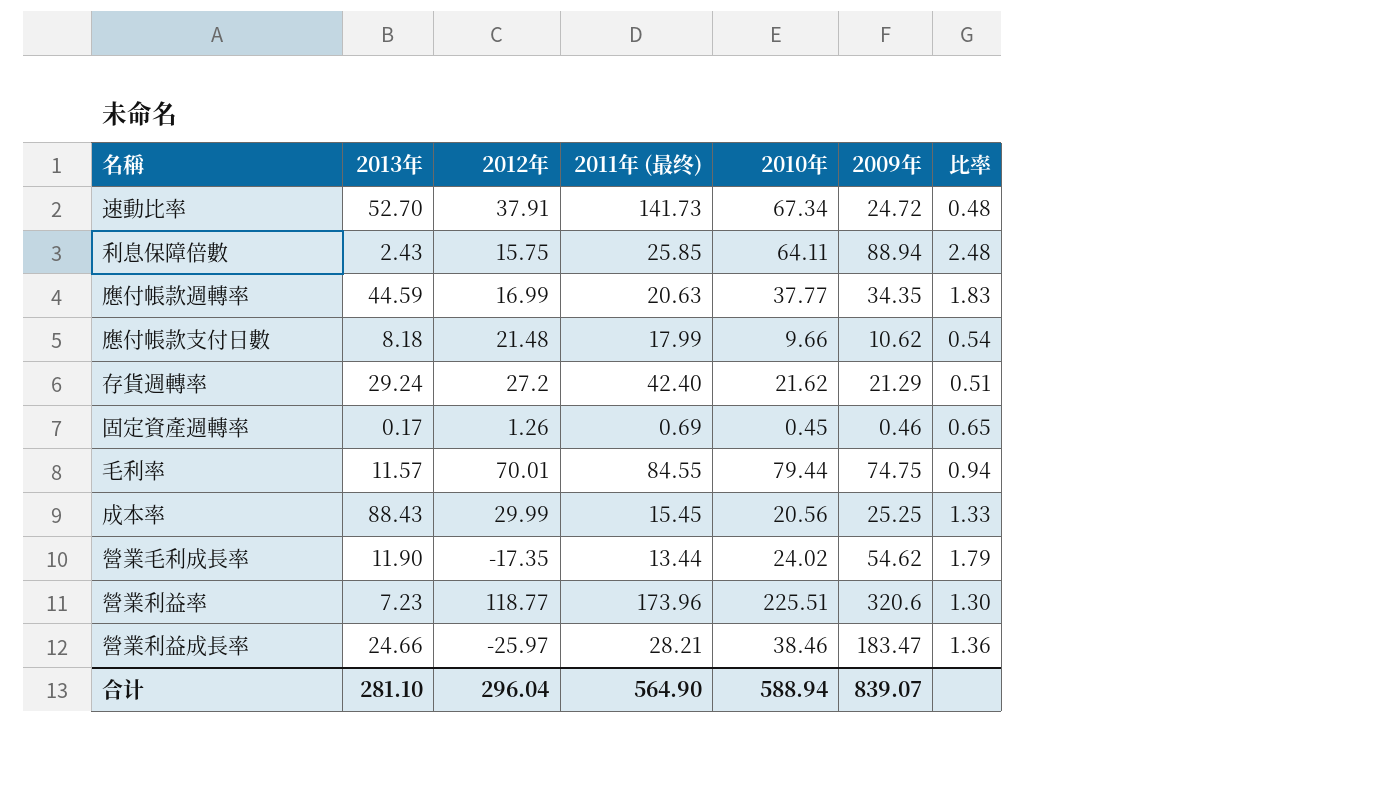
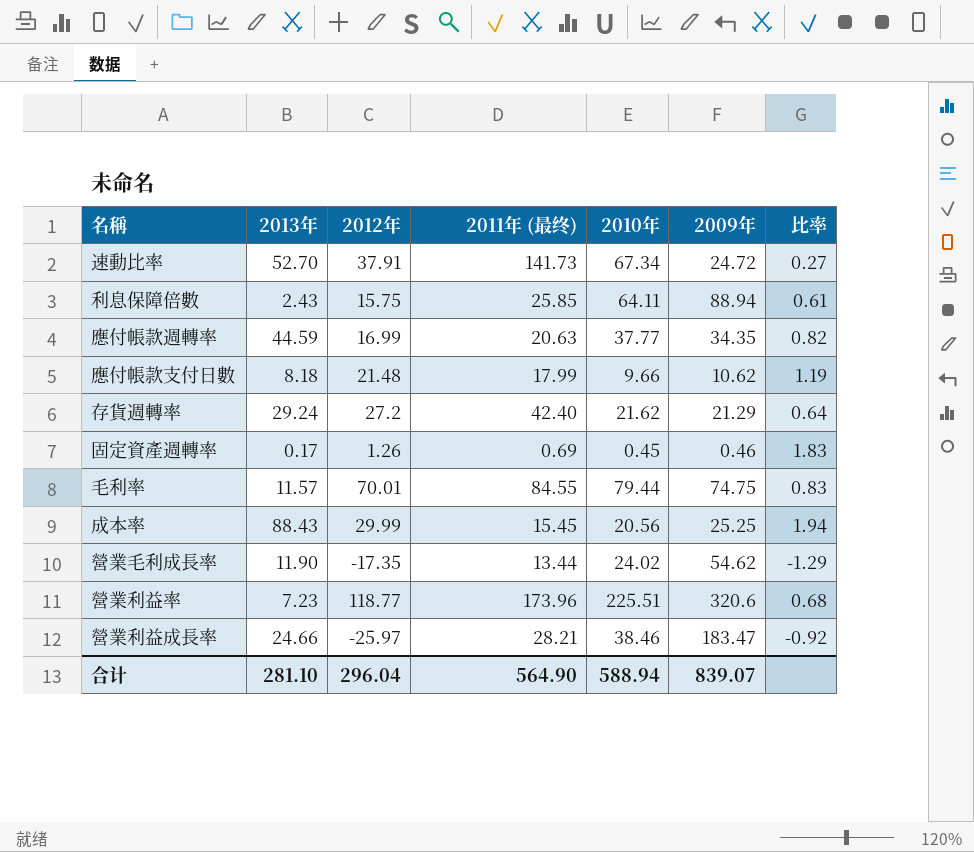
column 比率 | formula: [2010年] / [2011年 (最终)] -> [2012年] / [2011年 (最终)]

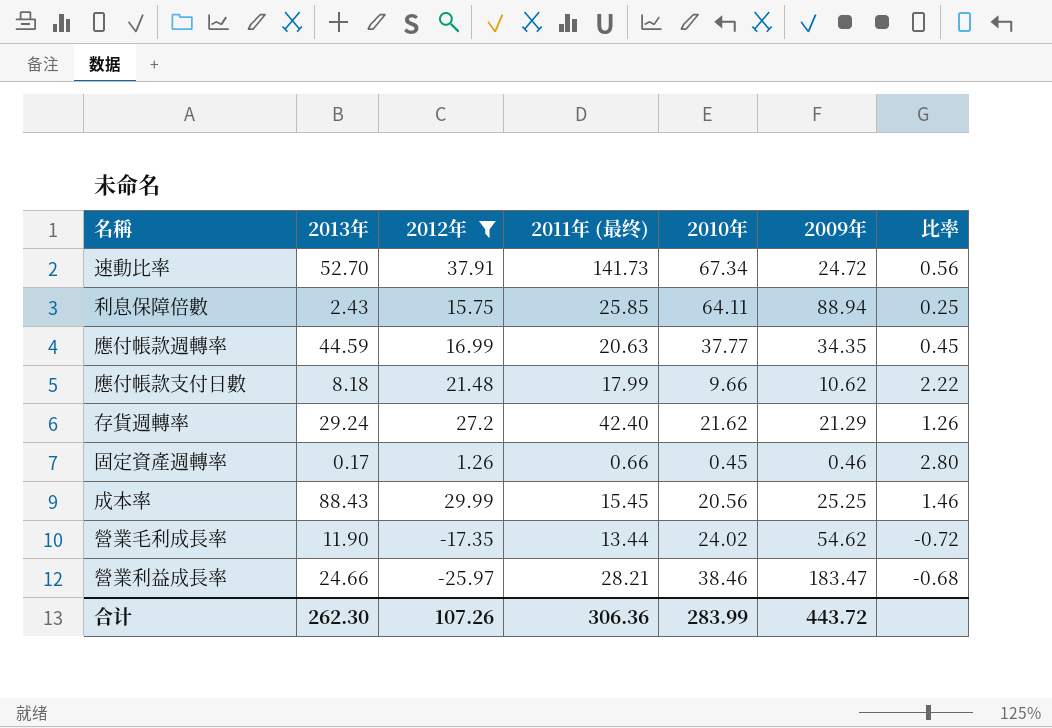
filter: none -> 2012年 <= 37.91
column 比率 | formula: [2012年] / [2011年 (最终)] -> [2012年] / [2010年]
固定資產週轉率 | 2011年 (最终): 0.69 -> 0.66
合计 | 2013年: 281.10 -> 262.30
合计 | 2012年: 296.04 -> 107.26
合计 | 2011年 (最终): 564.90 -> 306.36
合计 | 2010年: 588.94 -> 283.99
合计 | 2009年: 839.07 -> 443.72

